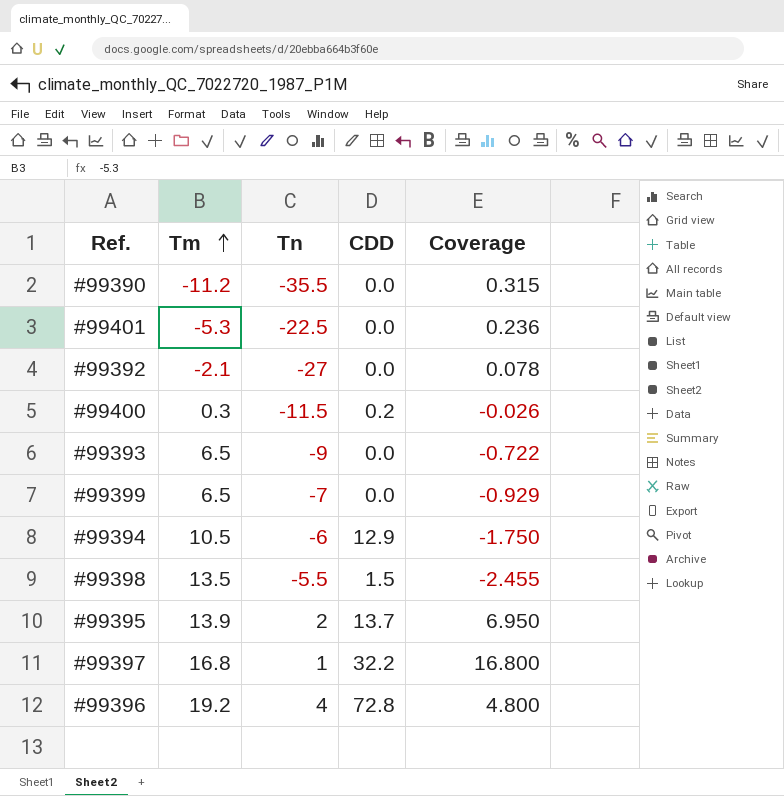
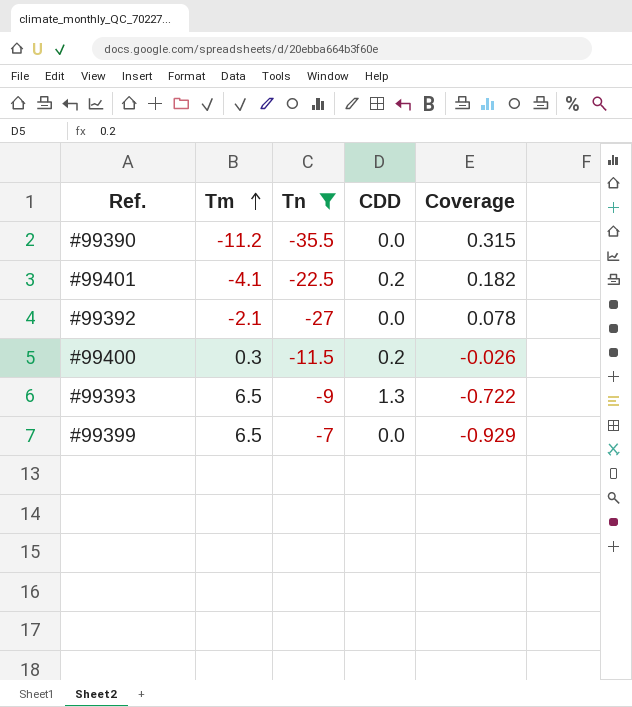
filter: none -> Tn <= -7
#99401 | Tm: -5.3 -> -4.1
#99401 | CDD: 0.0 -> 0.2
#99401 | Coverage: 0.236 -> 0.182
#99393 | CDD: 0.0 -> 1.3

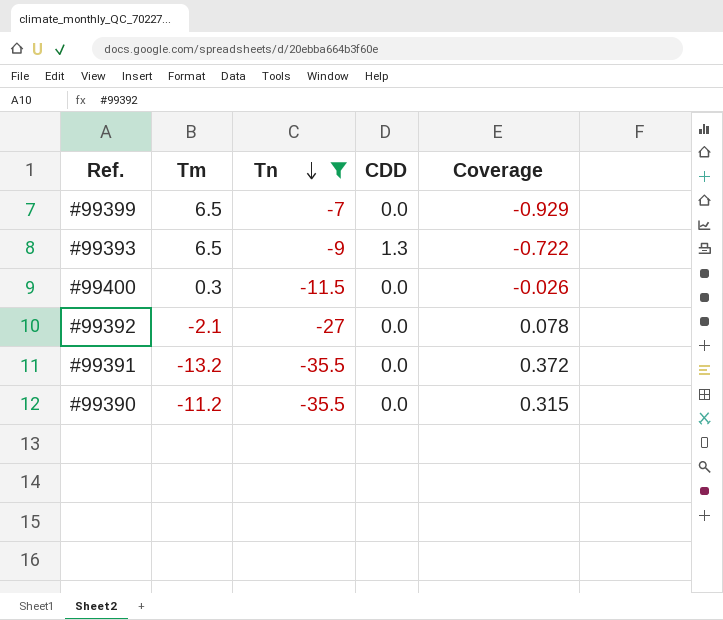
row order: Tm ascending -> Tn descending
row #99401: -4.1 | -22.5 | 0.2 | 0.182 -> none
#99400 | CDD: 0.2 -> 0.0
row #99391: none -> -13.2 | -35.5 | 0.0 | 0.372

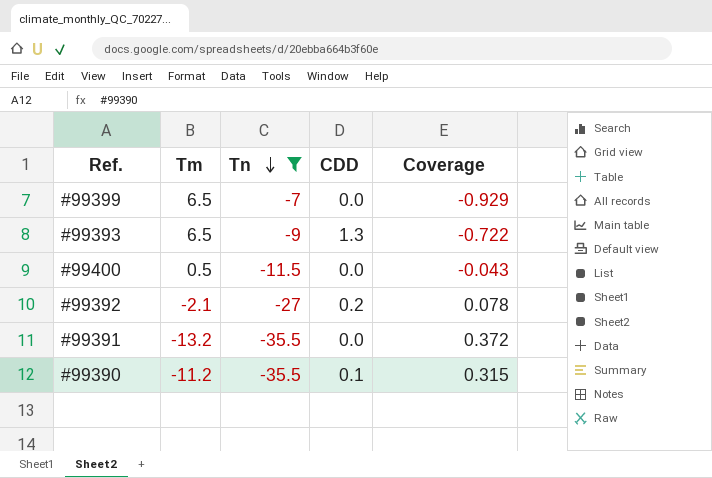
#99400 | Tm: 0.3 -> 0.5
#99400 | Coverage: -0.026 -> -0.043
#99392 | CDD: 0.0 -> 0.2
#99390 | CDD: 0.0 -> 0.1

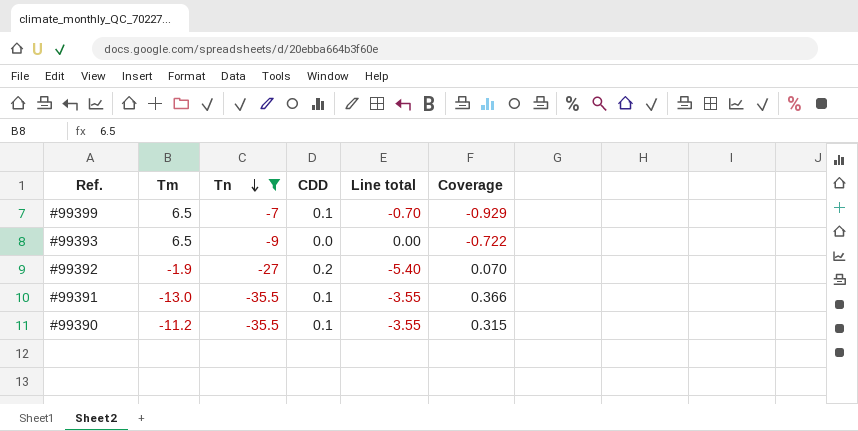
column Line total | formula: none -> [Tn] * [CDD]
row #99400: 0.5 | -11.5 | 0.0 | -0.043 -> none
#99399 | CDD: 0.0 -> 0.1
#99393 | CDD: 1.3 -> 0.0
#99392 | Tm: -2.1 -> -1.9
#99392 | Coverage: 0.078 -> 0.070
#99391 | Tm: -13.2 -> -13.0
#99391 | CDD: 0.0 -> 0.1
#99391 | Coverage: 0.372 -> 0.366

